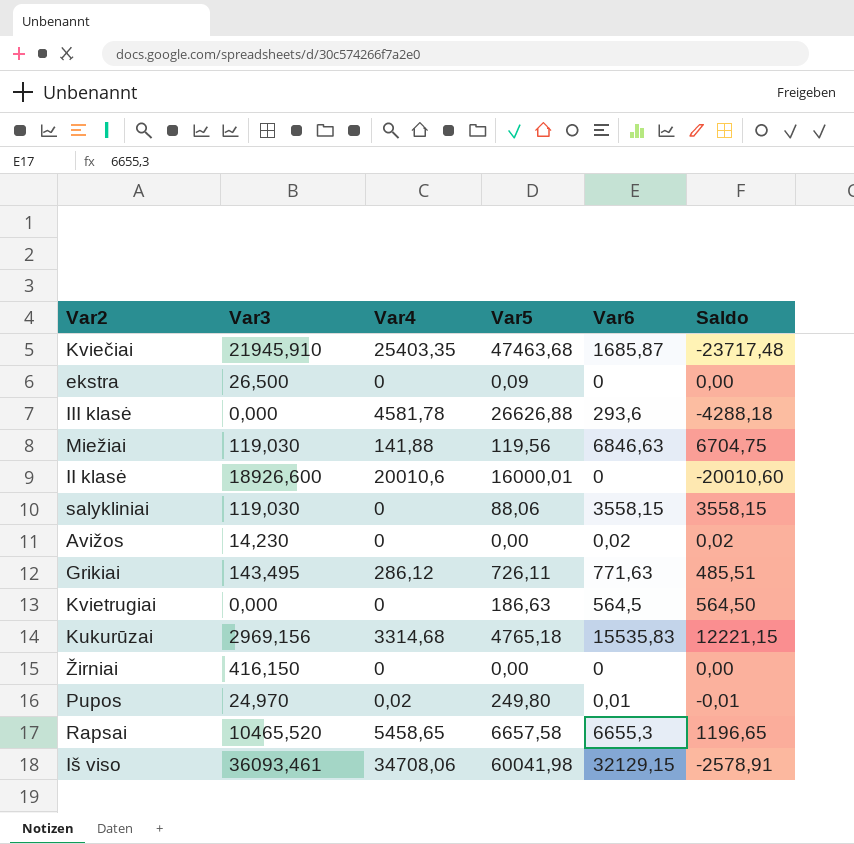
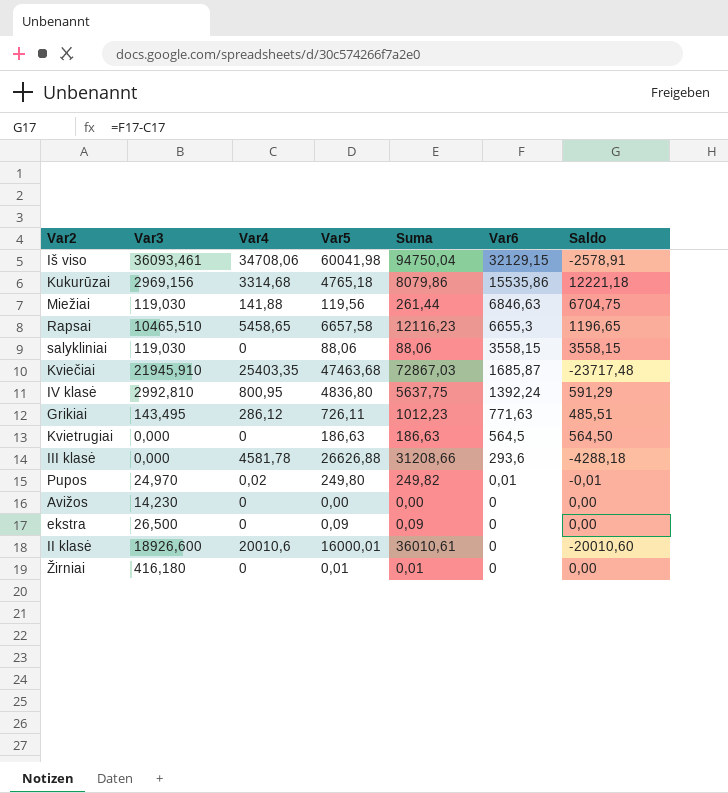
row order: none -> Var6 descending
column Suma | formula: none -> [Var4] + [Var5]
Kukurūzai | Var6: 15535,83 -> 15535,86
Kukurūzai | Saldo: 12221,15 -> 12221,18
Rapsai | Var3: 10465,520 -> 10465,510
row IV klasė: none -> 2992,810 | 800,95 | 4836,80 | 5637,75 | 1392,24 | 591,29
Avižos | Var6: 0,02 -> 0
Avižos | Saldo: 0,02 -> 0,00
Žirniai | Var3: 416,150 -> 416,180
Žirniai | Var5: 0,00 -> 0,01

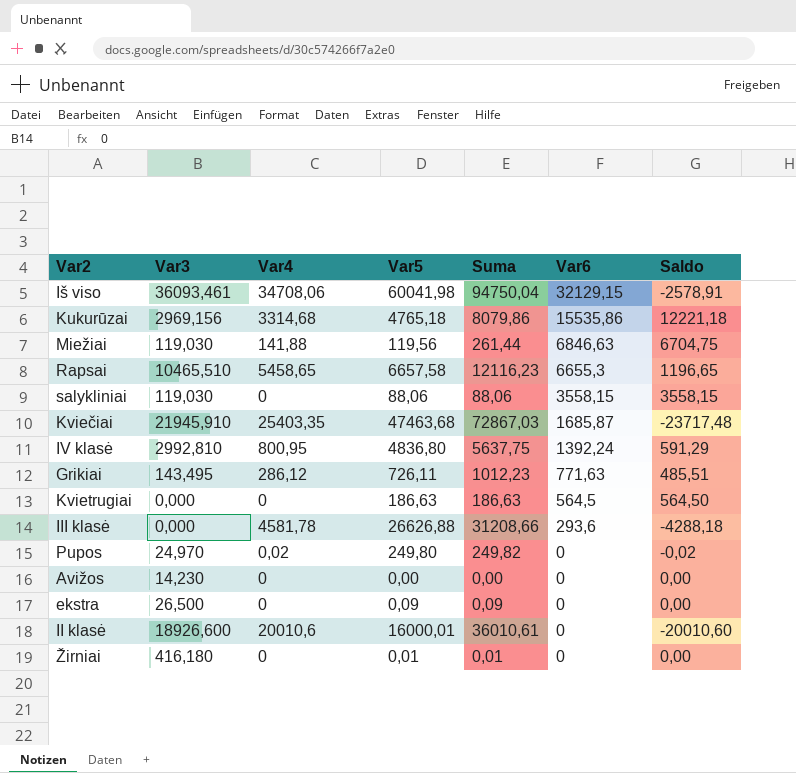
Pupos | Var6: 0,01 -> 0
Pupos | Saldo: -0,01 -> -0,02

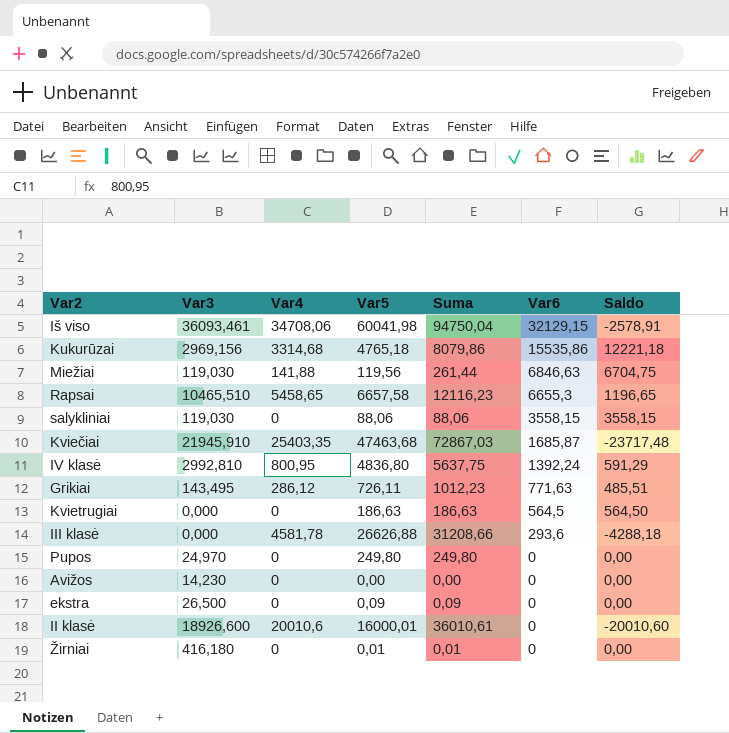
Pupos | Var4: 0,02 -> 0
Pupos | Suma: 249,82 -> 249,80
Pupos | Saldo: -0,02 -> 0,00

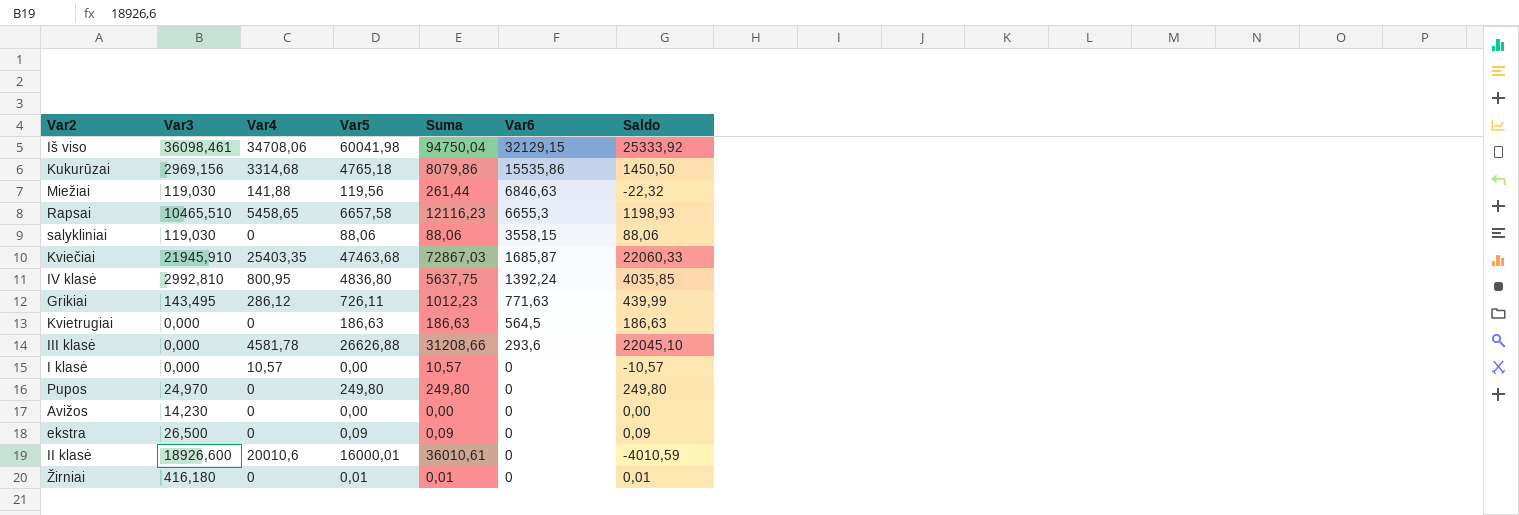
column Saldo | formula: [Var6] - [Var4] -> [Var5] - [Var4]
Iš viso | Var3: 36093,461 -> 36098,461
row I klasė: none -> 0,000 | 10,57 | 0,00 | 10,57 | 0 | -10,57

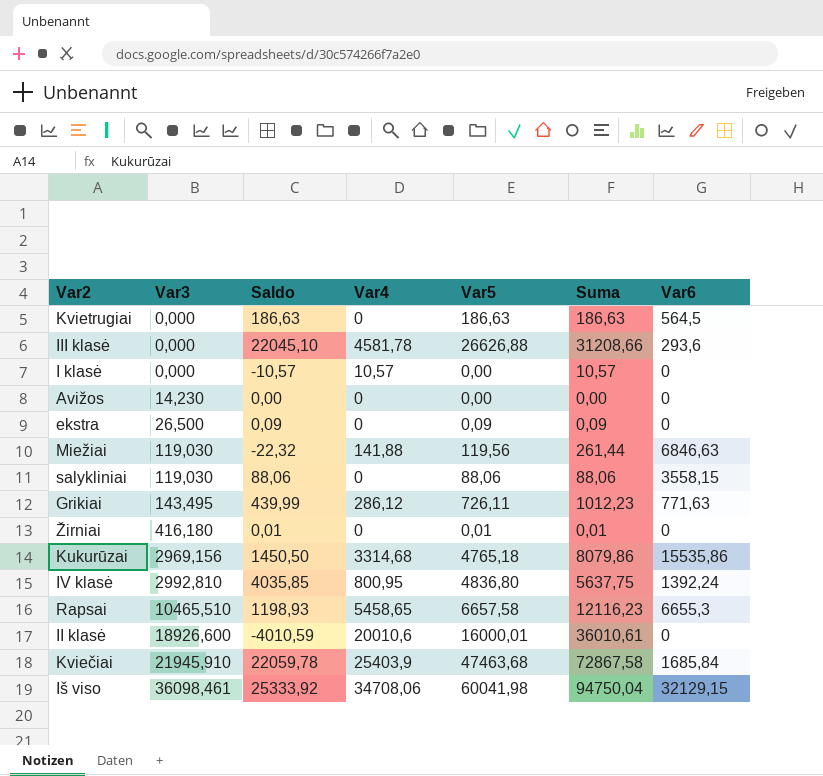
row order: Var6 descending -> Var3 ascending
column Saldo | position: 7 -> 3
row Pupos: 24,970 | 0 | 249,80 | 249,80 | 0 | 249,80 -> none
Kviečiai | Saldo: 22060,33 -> 22059,78
Kviečiai | Var4: 25403,35 -> 25403,9
Kviečiai | Suma: 72867,03 -> 72867,58
Kviečiai | Var6: 1685,87 -> 1685,84

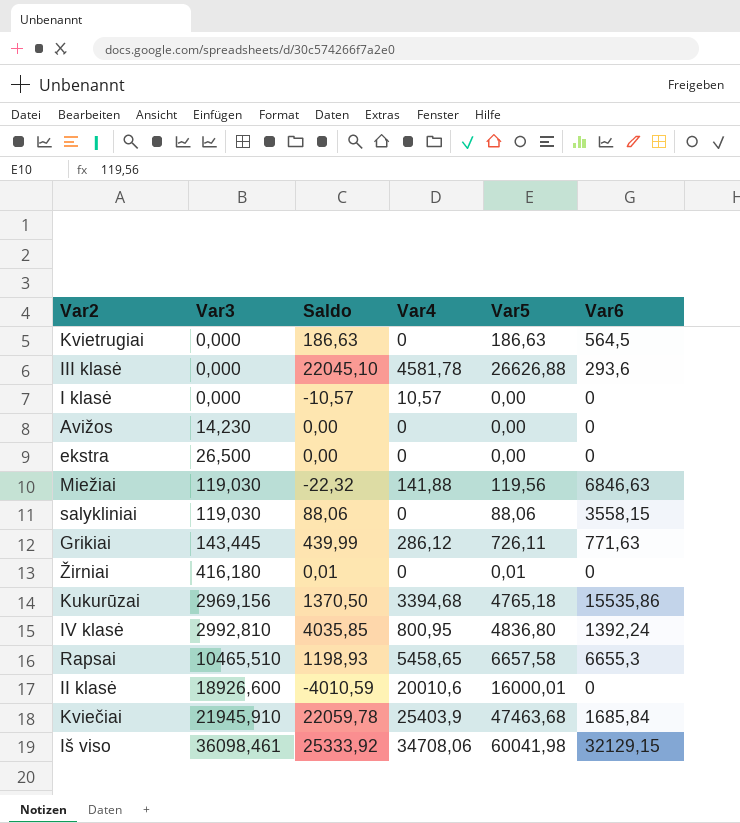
column Suma | formula: [Var4] + [Var5] -> none
ekstra | Saldo: 0,09 -> 0,00
ekstra | Var5: 0,09 -> 0,00
Grikiai | Var3: 143,495 -> 143,445
Kukurūzai | Saldo: 1450,50 -> 1370,50
Kukurūzai | Var4: 3314,68 -> 3394,68

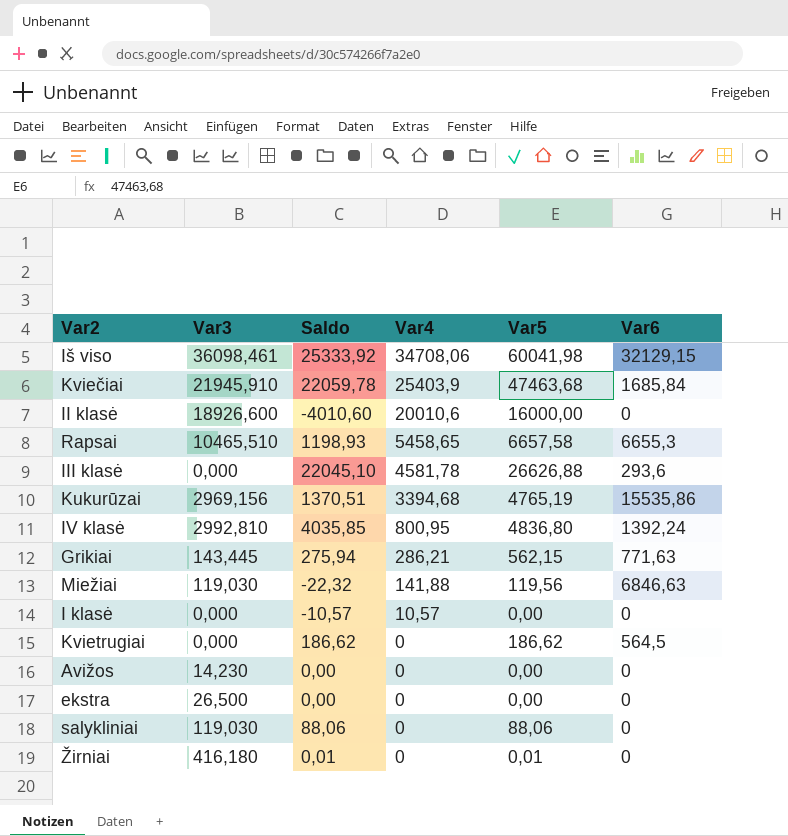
row order: Var3 ascending -> Var4 descending
II klasė | Saldo: -4010,59 -> -4010,60
II klasė | Var5: 16000,01 -> 16000,00
Kukurūzai | Saldo: 1370,50 -> 1370,51
Kukurūzai | Var5: 4765,18 -> 4765,19
Grikiai | Saldo: 439,99 -> 275,94
Grikiai | Var4: 286,12 -> 286,21
Grikiai | Var5: 726,11 -> 562,15
Kvietrugiai | Saldo: 186,63 -> 186,62
Kvietrugiai | Var5: 186,63 -> 186,62
salykliniai | Var6: 3558,15 -> 0

